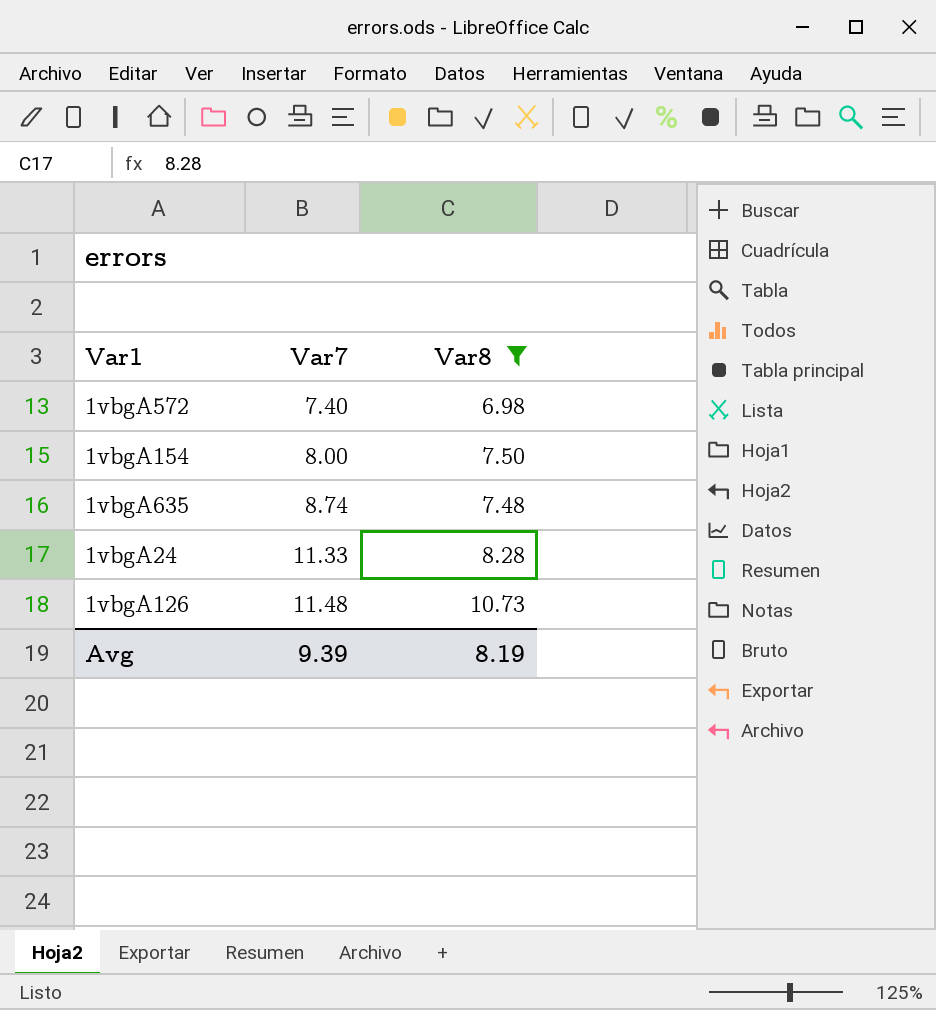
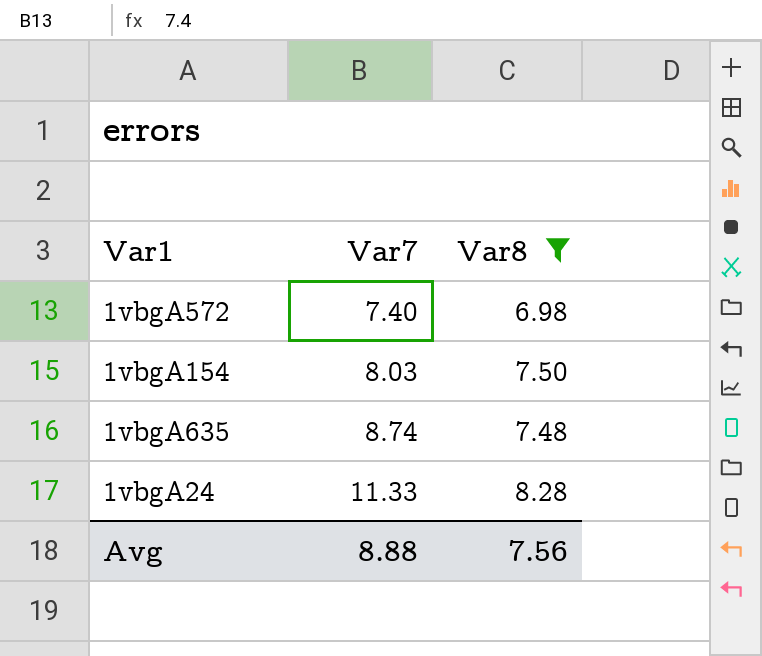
row 1vbgA126: 11.48 | 10.73 -> none
1vbgA154 | Var7: 8.00 -> 8.03
Avg | Var7: 9.39 -> 8.88
Avg | Var8: 8.19 -> 7.56

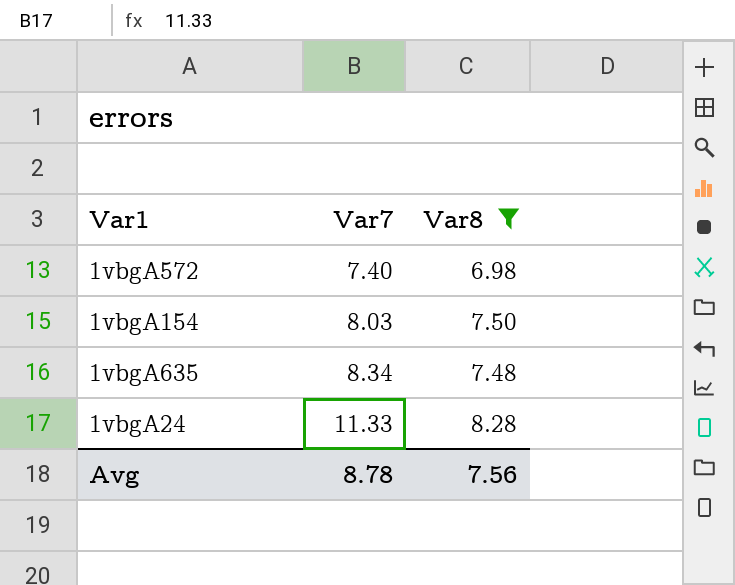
1vbgA635 | Var7: 8.74 -> 8.34
Avg | Var7: 8.88 -> 8.78

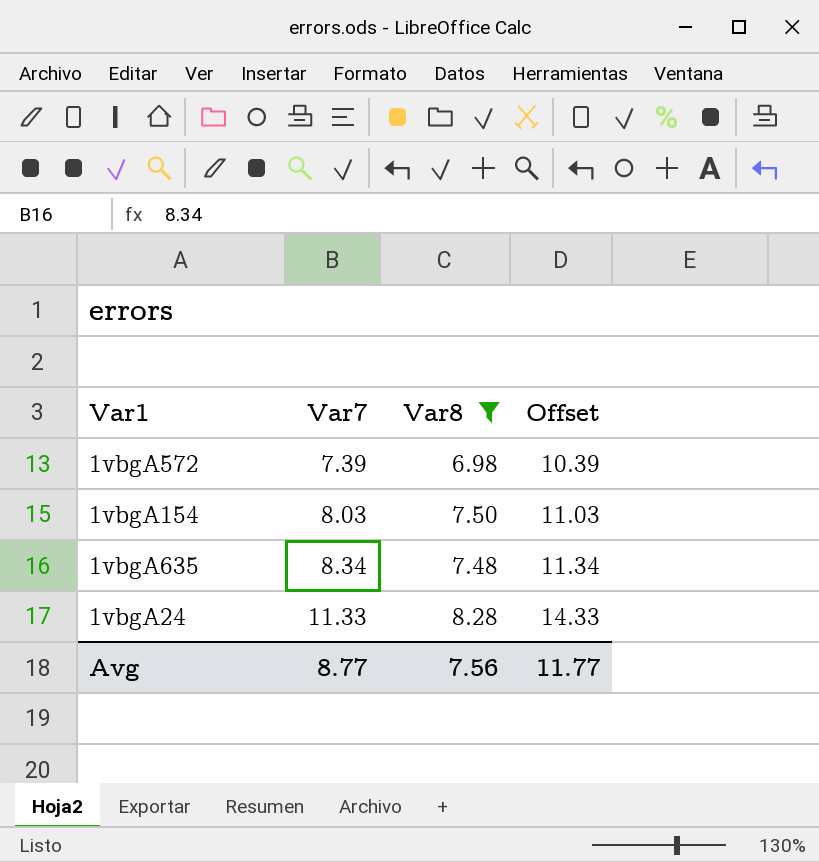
column Offset | formula: none -> [Var7] + 3
1vbgA572 | Var7: 7.40 -> 7.39
Avg | Var7: 8.78 -> 8.77

